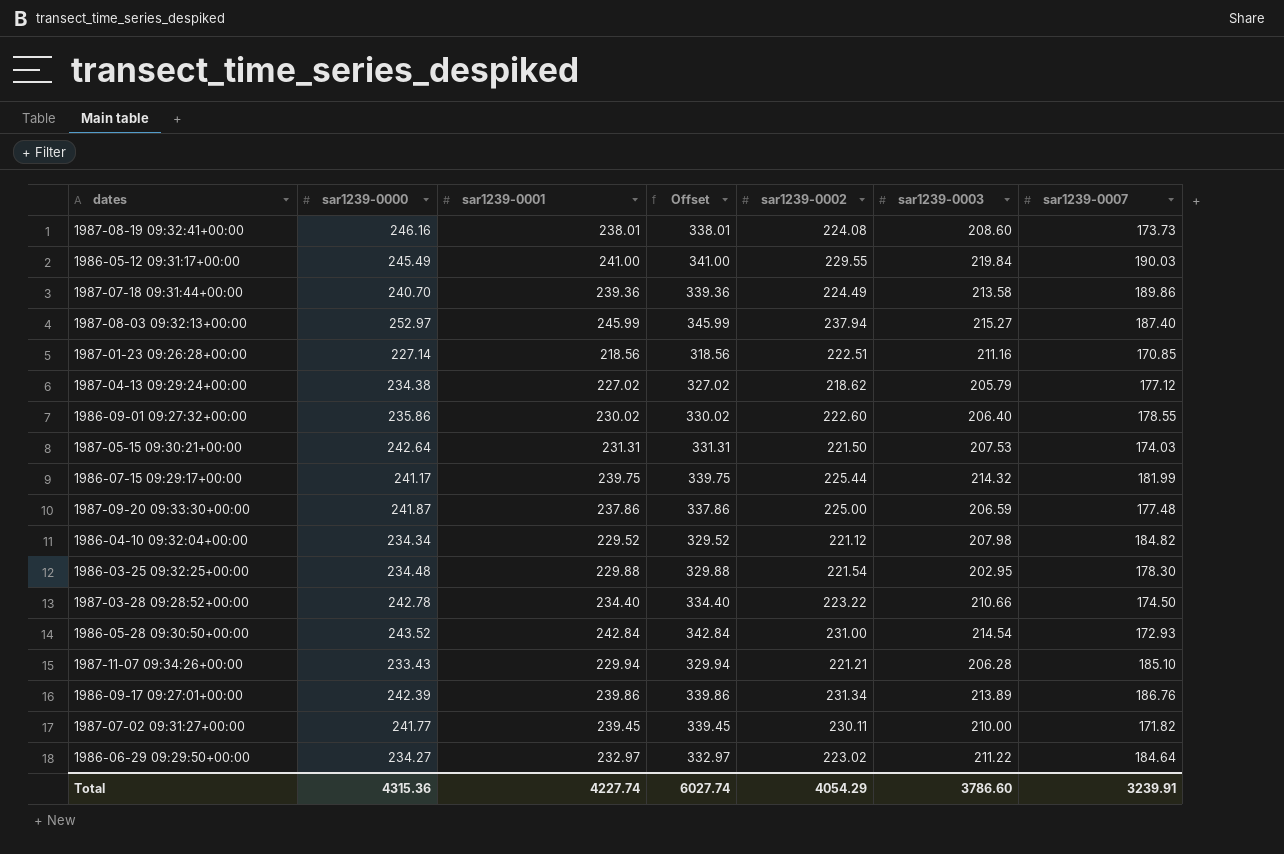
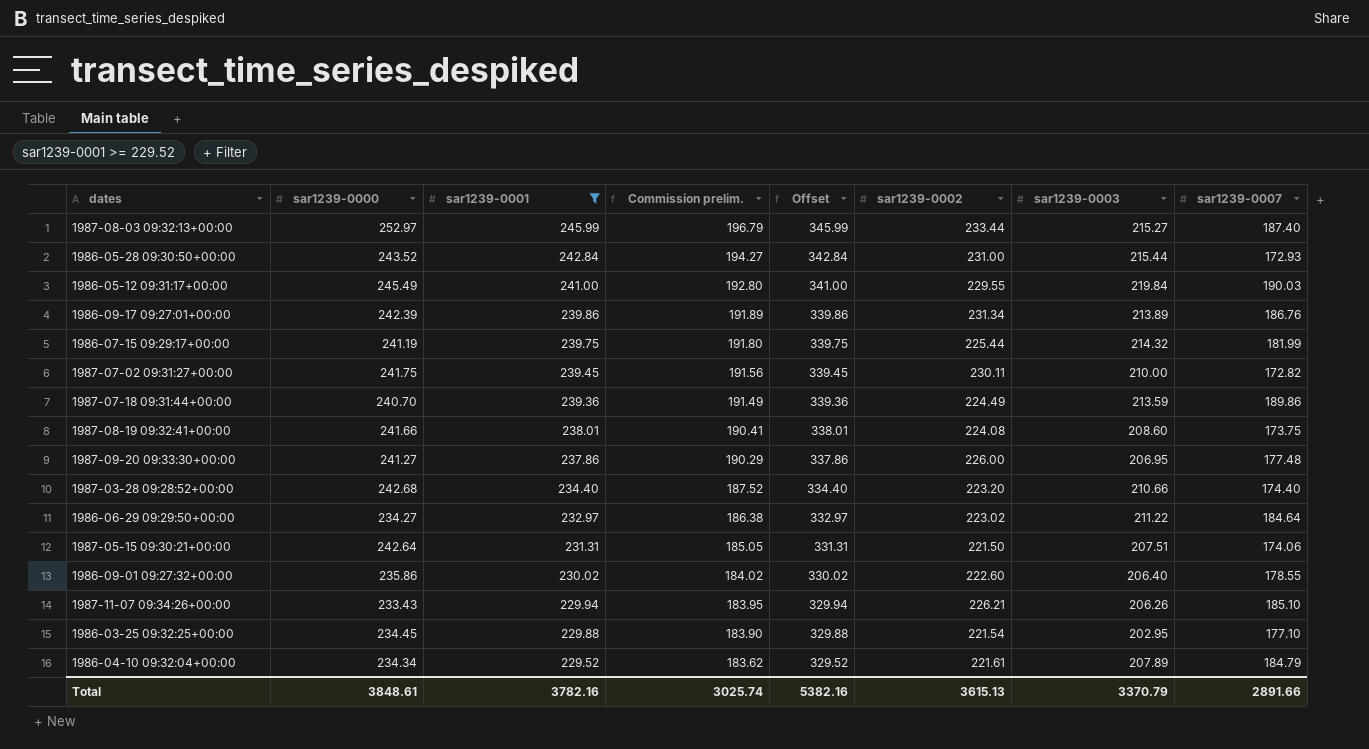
filter: none -> sar1239-0001 >= 229.52
row order: none -> sar1239-0001 descending
column Commission prelim. | formula: none -> [sar1239-0001] * 0.8
1987-08-03 09:32:13+00:00 | sar1239-0002: 237.94 -> 233.44
1986-05-28 09:30:50+00:00 | sar1239-0003: 214.54 -> 215.44
1986-07-15 09:29:17+00:00 | sar1239-0000: 241.17 -> 241.19
1987-07-02 09:31:27+00:00 | sar1239-0000: 241.77 -> 241.75
1987-07-02 09:31:27+00:00 | sar1239-0007: 171.82 -> 172.82
1987-07-18 09:31:44+00:00 | sar1239-0003: 213.58 -> 213.59
1987-08-19 09:32:41+00:00 | sar1239-0000: 246.16 -> 241.66
1987-08-19 09:32:41+00:00 | sar1239-0007: 173.73 -> 173.75
1987-09-20 09:33:30+00:00 | sar1239-0000: 241.87 -> 241.27
1987-09-20 09:33:30+00:00 | sar1239-0002: 225.00 -> 226.00
1987-09-20 09:33:30+00:00 | sar1239-0003: 206.59 -> 206.95
1987-03-28 09:28:52+00:00 | sar1239-0000: 242.78 -> 242.68
1987-03-28 09:28:52+00:00 | sar1239-0002: 223.22 -> 223.20
1987-03-28 09:28:52+00:00 | sar1239-0007: 174.50 -> 174.40
1987-05-15 09:30:21+00:00 | sar1239-0003: 207.53 -> 207.51
1987-05-15 09:30:21+00:00 | sar1239-0007: 174.03 -> 174.06
1987-11-07 09:34:26+00:00 | sar1239-0002: 221.21 -> 226.21
1987-11-07 09:34:26+00:00 | sar1239-0003: 206.28 -> 206.26
1986-03-25 09:32:25+00:00 | sar1239-0000: 234.48 -> 234.45
1986-03-25 09:32:25+00:00 | sar1239-0007: 178.30 -> 177.10
1986-04-10 09:32:04+00:00 | sar1239-0002: 221.12 -> 221.61
1986-04-10 09:32:04+00:00 | sar1239-0003: 207.98 -> 207.89
1986-04-10 09:32:04+00:00 | sar1239-0007: 184.82 -> 184.79
Total | sar1239-0000: 4315.36 -> 3848.61
Total | sar1239-0001: 4227.74 -> 3782.16
Total | Offset: 6027.74 -> 5382.16
Total | sar1239-0002: 4054.29 -> 3615.13
Total | sar1239-0003: 3786.60 -> 3370.79
Total | sar1239-0007: 3239.91 -> 2891.66

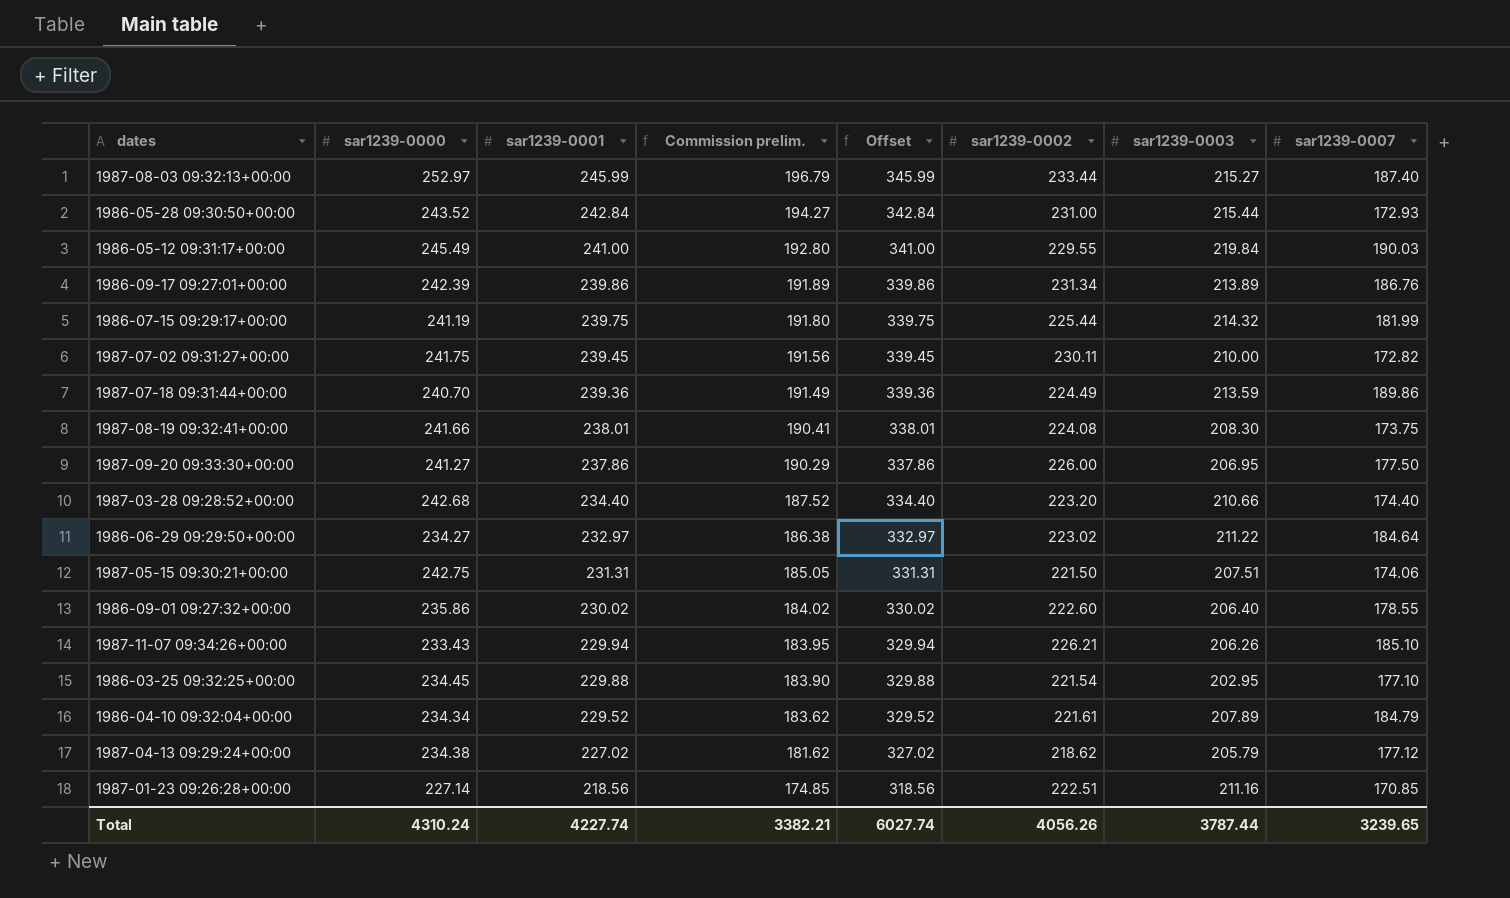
filter: sar1239-0001 >= 229.52 -> none
1987-08-19 09:32:41+00:00 | sar1239-0003: 208.60 -> 208.30
1987-09-20 09:33:30+00:00 | sar1239-0007: 177.48 -> 177.50
1987-05-15 09:30:21+00:00 | sar1239-0000: 242.64 -> 242.75
Total | sar1239-0000: 3848.61 -> 4310.24
Total | sar1239-0001: 3782.16 -> 4227.74
Total | Commission prelim.: 3025.74 -> 3382.21
Total | Offset: 5382.16 -> 6027.74
Total | sar1239-0002: 3615.13 -> 4056.26
Total | sar1239-0003: 3370.79 -> 3787.44
Total | sar1239-0007: 2891.66 -> 3239.65

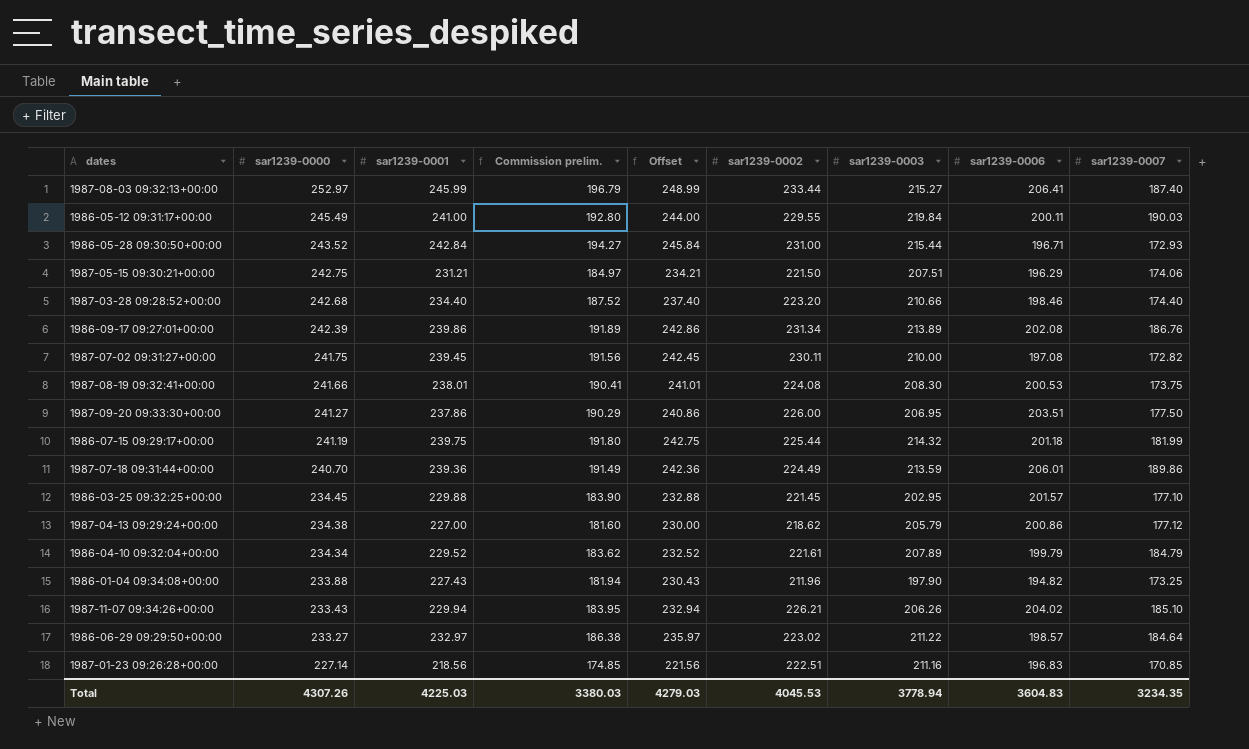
row order: sar1239-0001 descending -> sar1239-0000 descending
column Offset | formula: [sar1239-0001] + 100 -> [sar1239-0001] + 3
column sar1239-0006 | position: none -> 8
row 1986-09-01 09:27:32+00:00: 235.86 | 230.02 | 184.02 | 330.02 | 222.60 | 206.40 | 178.55 -> none
1987-05-15 09:30:21+00:00 | sar1239-0001: 231.31 -> 231.21
1987-05-15 09:30:21+00:00 | Commission prelim.: 185.05 -> 184.97
1986-03-25 09:32:25+00:00 | sar1239-0002: 221.54 -> 221.45
1987-04-13 09:29:24+00:00 | sar1239-0001: 227.02 -> 227.00
1987-04-13 09:29:24+00:00 | Commission prelim.: 181.62 -> 181.60
row 1986-01-04 09:34:08+00:00: none -> 233.88 | 227.43 | 181.94 | 230.43 | 211.96 | 197.90 | 194.82 | 173.25
1986-06-29 09:29:50+00:00 | sar1239-0000: 234.27 -> 233.27
Total | sar1239-0000: 4310.24 -> 4307.26
Total | sar1239-0001: 4227.74 -> 4225.03
Total | Commission prelim.: 3382.21 -> 3380.03
Total | Offset: 6027.74 -> 4279.03
Total | sar1239-0002: 4056.26 -> 4045.53
Total | sar1239-0003: 3787.44 -> 3778.94
Total | sar1239-0007: 3239.65 -> 3234.35

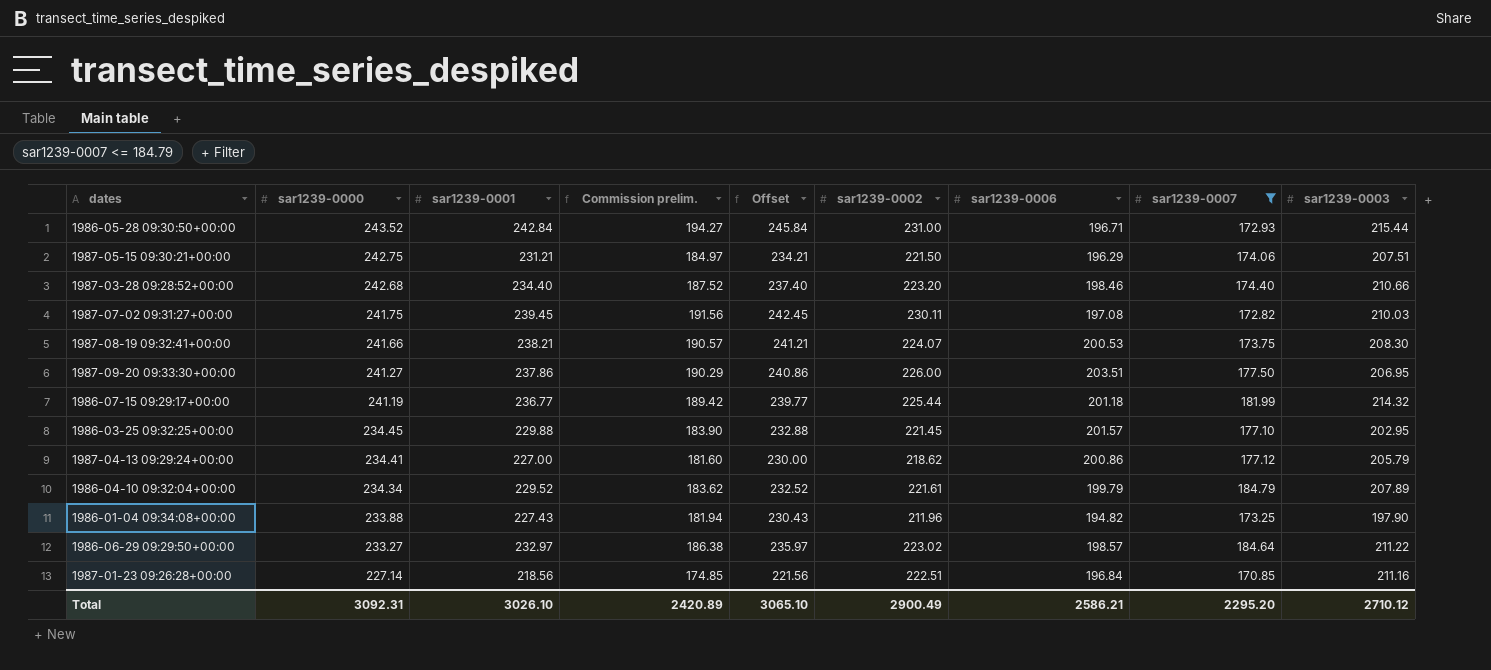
filter: none -> sar1239-0007 <= 184.79
column sar1239-0003 | position: 7 -> 9
1987-07-02 09:31:27+00:00 | sar1239-0003: 210.00 -> 210.03
1987-08-19 09:32:41+00:00 | sar1239-0001: 238.01 -> 238.21
1987-08-19 09:32:41+00:00 | Commission prelim.: 190.41 -> 190.57
1987-08-19 09:32:41+00:00 | Offset: 241.01 -> 241.21
1987-08-19 09:32:41+00:00 | sar1239-0002: 224.08 -> 224.07
1986-07-15 09:29:17+00:00 | sar1239-0001: 239.75 -> 236.77
1986-07-15 09:29:17+00:00 | Commission prelim.: 191.80 -> 189.42
1986-07-15 09:29:17+00:00 | Offset: 242.75 -> 239.77
1987-04-13 09:29:24+00:00 | sar1239-0000: 234.38 -> 234.41
1987-01-23 09:26:28+00:00 | sar1239-0006: 196.83 -> 196.84
Total | sar1239-0000: 4307.26 -> 3092.31
Total | sar1239-0001: 4225.03 -> 3026.10
Total | Commission prelim.: 3380.03 -> 2420.89
Total | Offset: 4279.03 -> 3065.10
Total | sar1239-0002: 4045.53 -> 2900.49
Total | sar1239-0006: 3604.83 -> 2586.21
Total | sar1239-0007: 3234.35 -> 2295.20
Total | sar1239-0003: 3778.94 -> 2710.12

